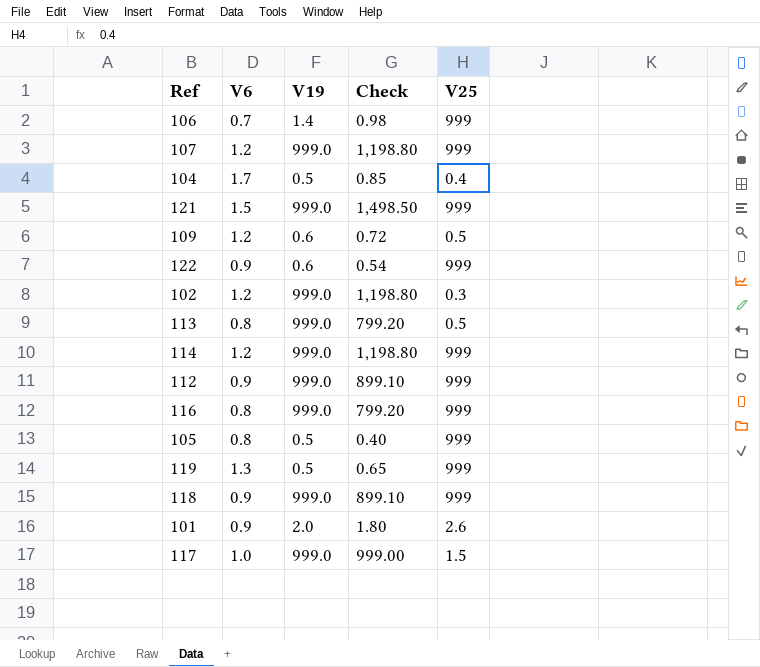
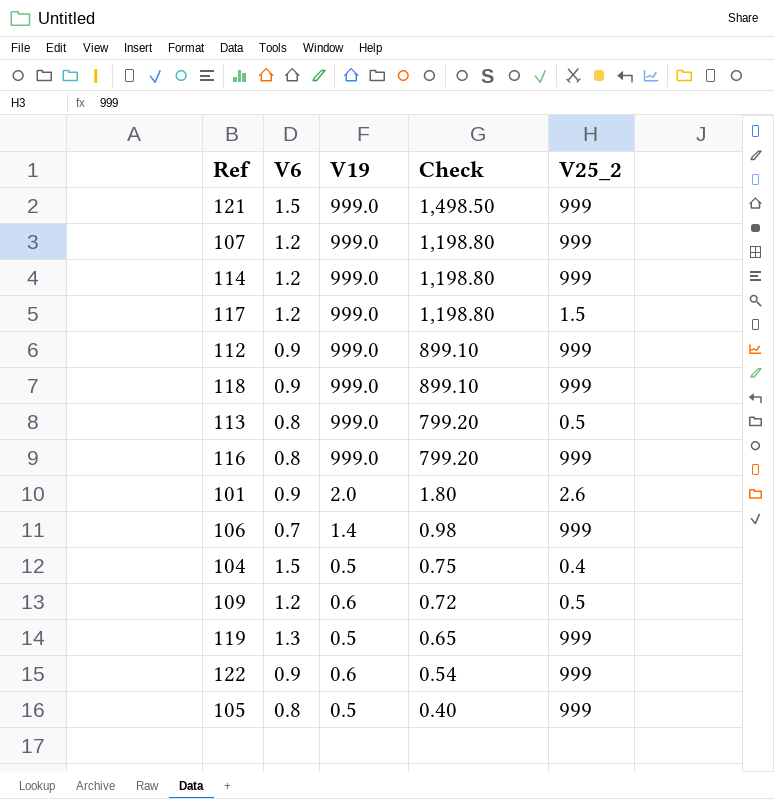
row order: none -> Check descending
column name: V25 -> V25_2
row 102: 1.2 | 999.0 | 1,198.80 | 0.3 -> none
117 | V6: 1.0 -> 1.2
117 | Check: 999.00 -> 1,198.80
104 | V6: 1.7 -> 1.5
104 | Check: 0.85 -> 0.75

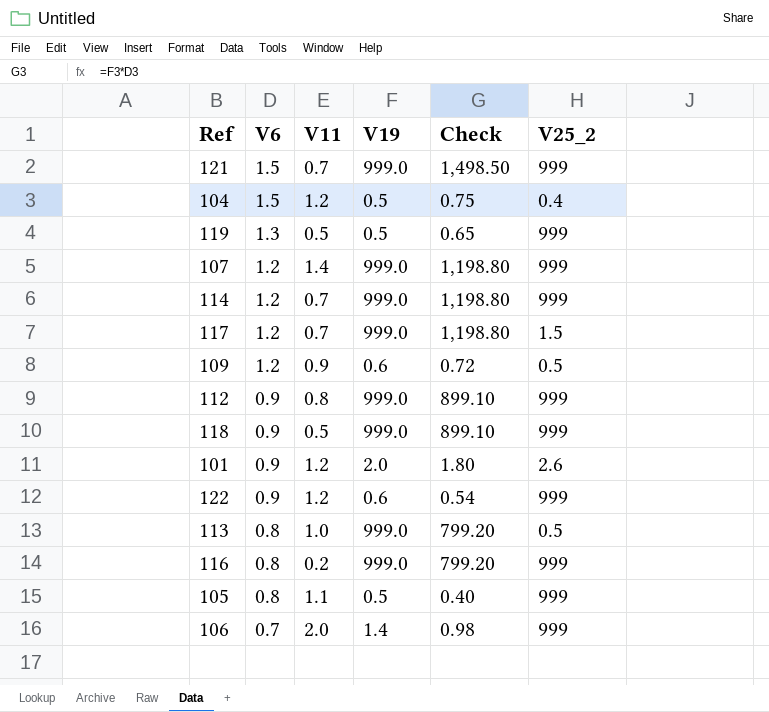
row order: Check descending -> V6 descending
column V11 | position: none -> 3

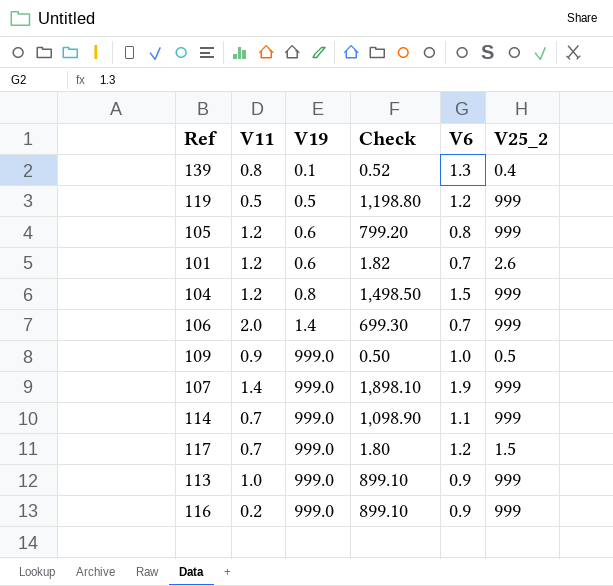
row order: V6 descending -> V19 ascending
column Check | formula: [V6] * [V19] -> [V6] * [V25_2]
column V6 | position: 2 -> 5
row 121: 1.5 | 0.7 | 999.0 | 1,498.50 | 999 -> none
row 112: 0.9 | 0.8 | 999.0 | 899.10 | 999 -> none
row 118: 0.9 | 0.5 | 999.0 | 899.10 | 999 -> none
row 122: 0.9 | 1.2 | 0.6 | 0.54 | 999 -> none
row 139: none -> 0.8 | 0.1 | 0.52 | 1.3 | 0.4
119 | V6: 1.3 -> 1.2
105 | V11: 1.1 -> 1.2
105 | V19: 0.5 -> 0.6
101 | V19: 2.0 -> 0.6
101 | V6: 0.9 -> 0.7
104 | V19: 0.5 -> 0.8
104 | V25_2: 0.4 -> 999
109 | V19: 0.6 -> 999.0
109 | V6: 1.2 -> 1.0
107 | V6: 1.2 -> 1.9
114 | V6: 1.2 -> 1.1
113 | V6: 0.8 -> 0.9
113 | V25_2: 0.5 -> 999
116 | V6: 0.8 -> 0.9

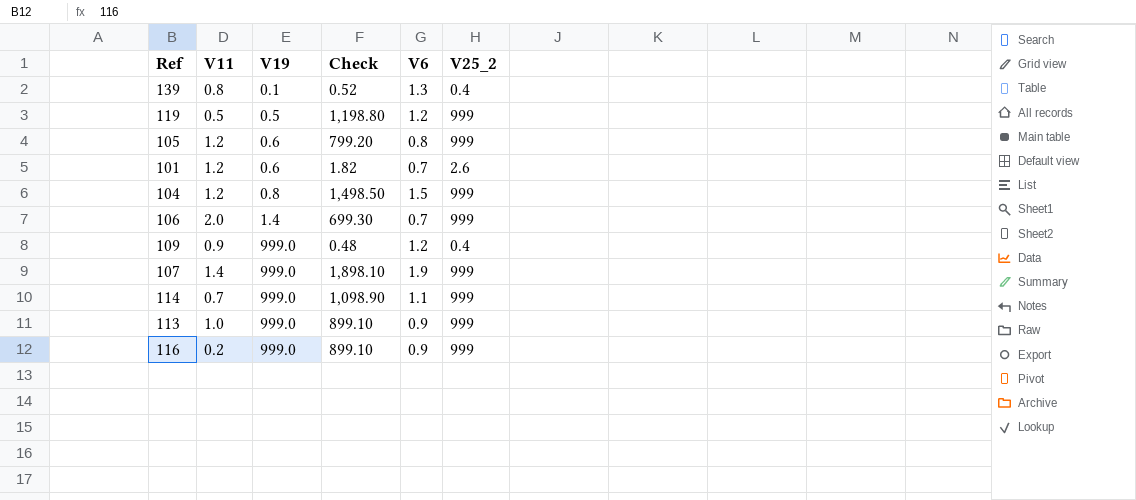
row 117: 0.7 | 999.0 | 1.80 | 1.2 | 1.5 -> none
109 | Check: 0.50 -> 0.48
109 | V6: 1.0 -> 1.2
109 | V25_2: 0.5 -> 0.4

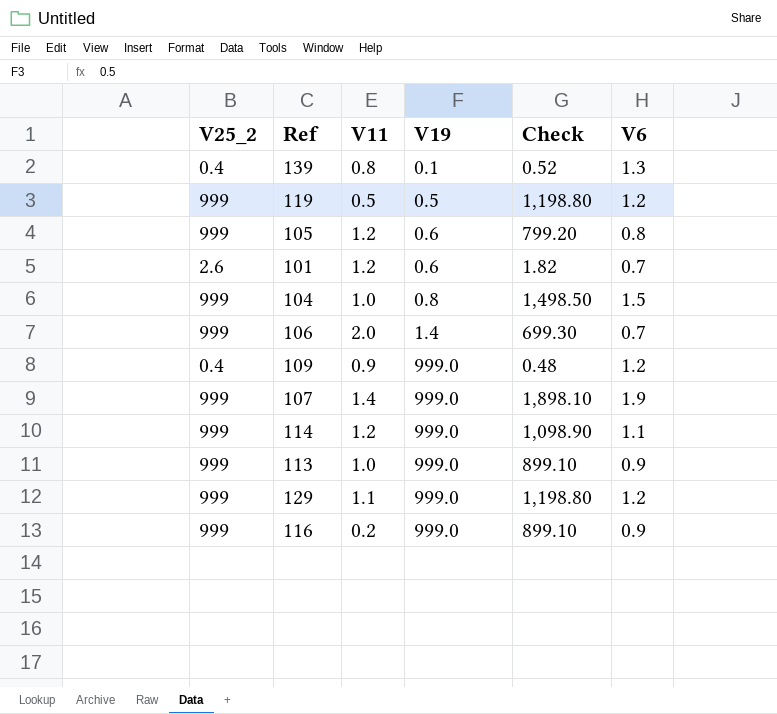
column V25_2 | position: 6 -> 1
104 | V11: 1.2 -> 1.0
114 | V11: 0.7 -> 1.2
row 129: none -> 999 | 1.1 | 999.0 | 1,198.80 | 1.2

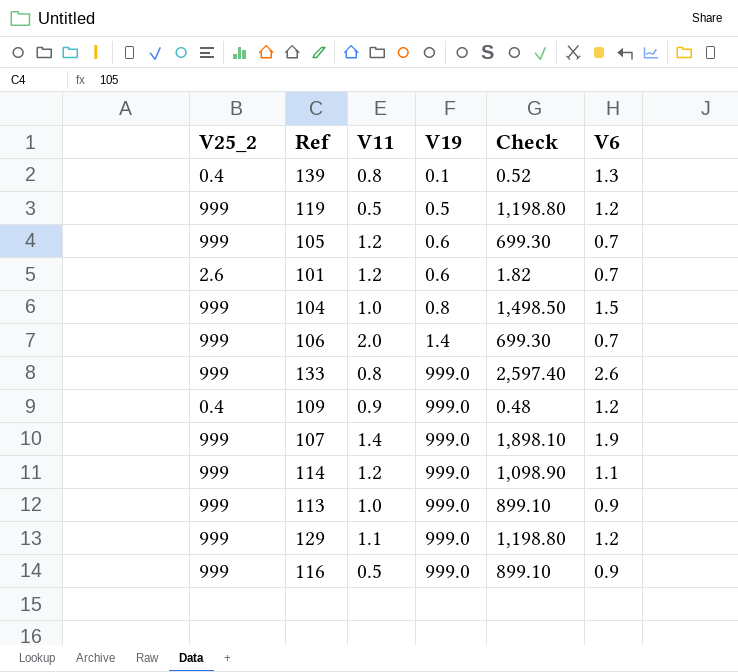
105 | Check: 799.20 -> 699.30
105 | V6: 0.8 -> 0.7
row 133: none -> 999 | 0.8 | 999.0 | 2,597.40 | 2.6
116 | V11: 0.2 -> 0.5

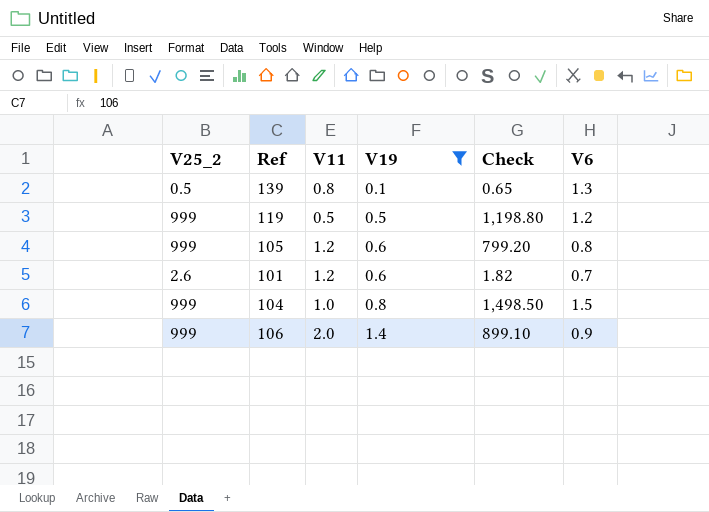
filter: none -> V19 != 999.0
139 | V25_2: 0.4 -> 0.5
139 | Check: 0.52 -> 0.65
105 | Check: 699.30 -> 799.20
105 | V6: 0.7 -> 0.8
106 | Check: 699.30 -> 899.10
106 | V6: 0.7 -> 0.9

